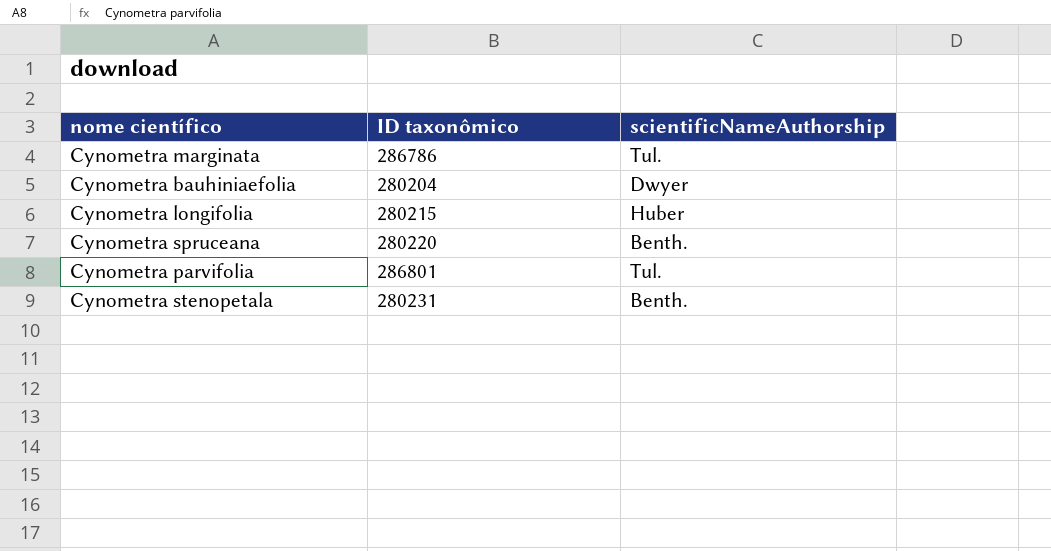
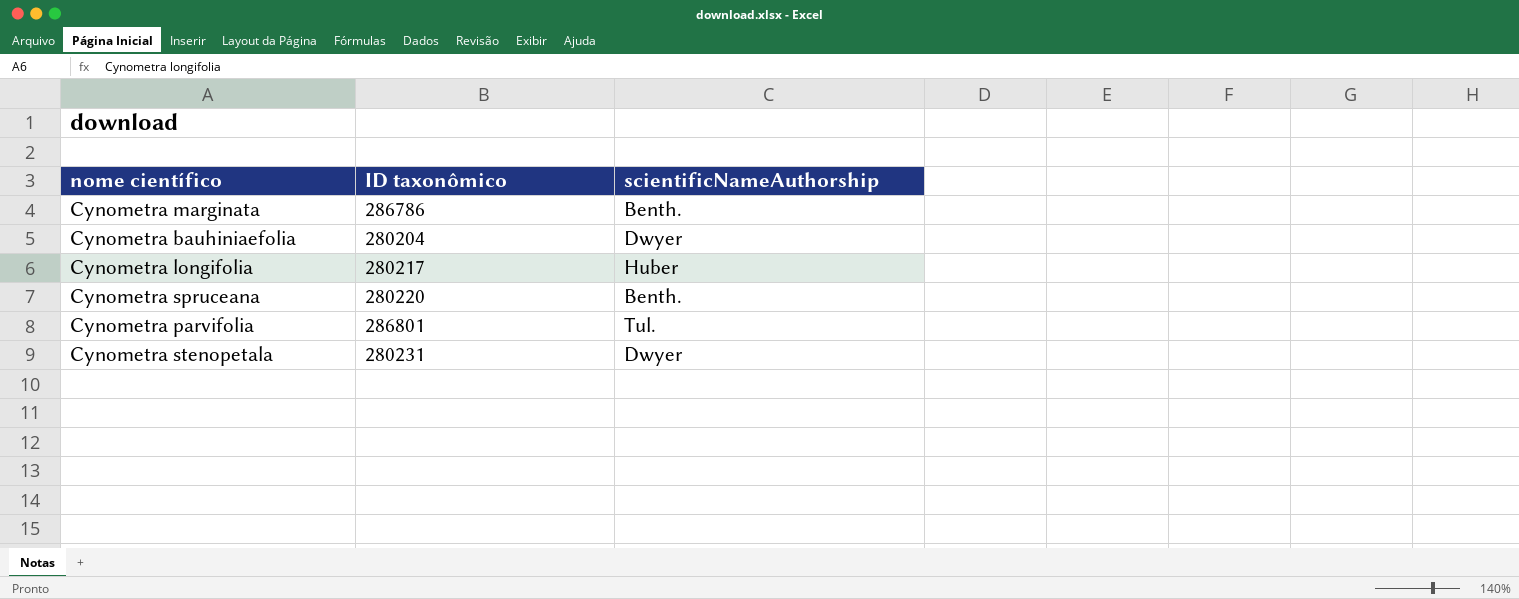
Cynometra marginata | scientificNameAuthorship: Tul. -> Benth.
Cynometra longifolia | ID taxonômico: 280215 -> 280217
Cynometra stenopetala | scientificNameAuthorship: Benth. -> Dwyer

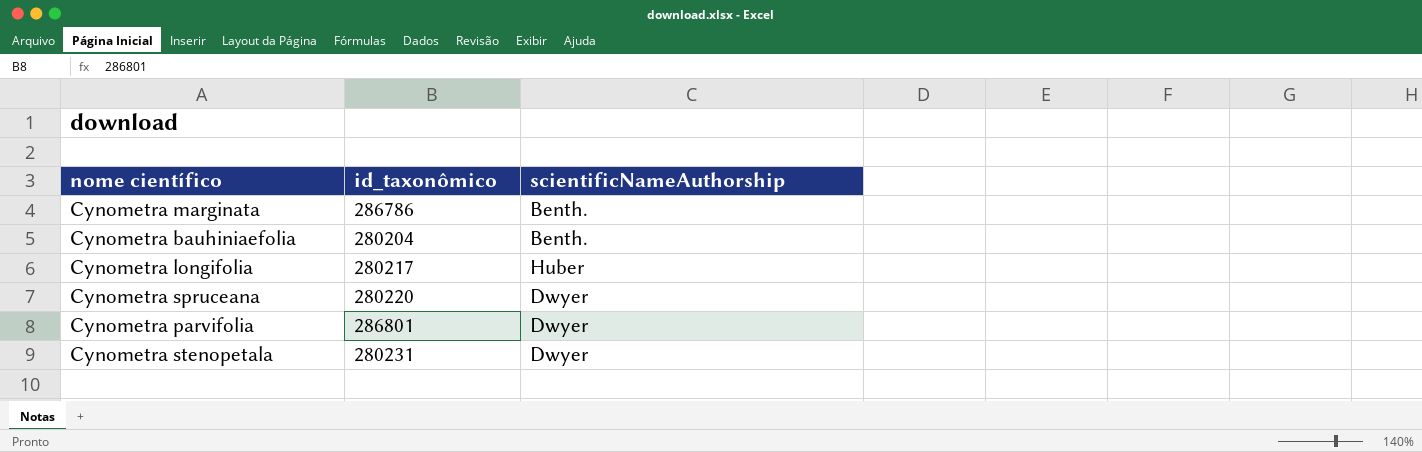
column name: ID taxonômico -> id_taxonômico
Cynometra bauhiniaefolia | scientificNameAuthorship: Dwyer -> Benth.
Cynometra spruceana | scientificNameAuthorship: Benth. -> Dwyer
Cynometra parvifolia | scientificNameAuthorship: Tul. -> Dwyer

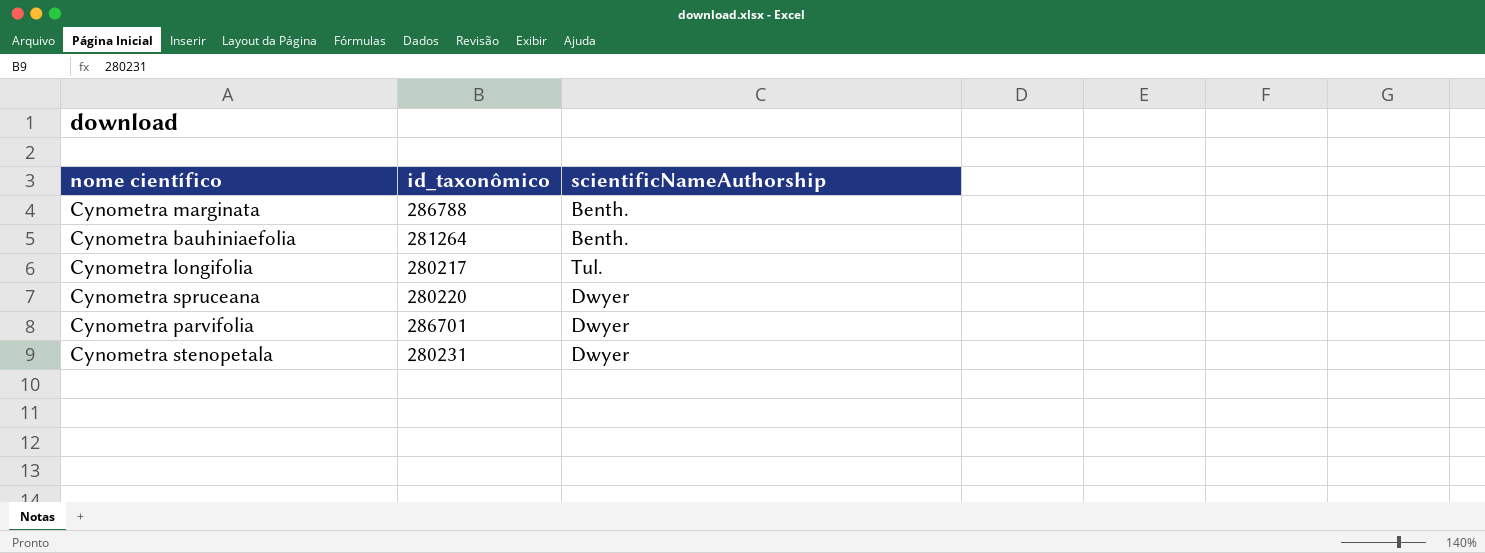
Cynometra marginata | id_taxonômico: 286786 -> 286788
Cynometra bauhiniaefolia | id_taxonômico: 280204 -> 281264
Cynometra longifolia | scientificNameAuthorship: Huber -> Tul.
Cynometra parvifolia | id_taxonômico: 286801 -> 286701

